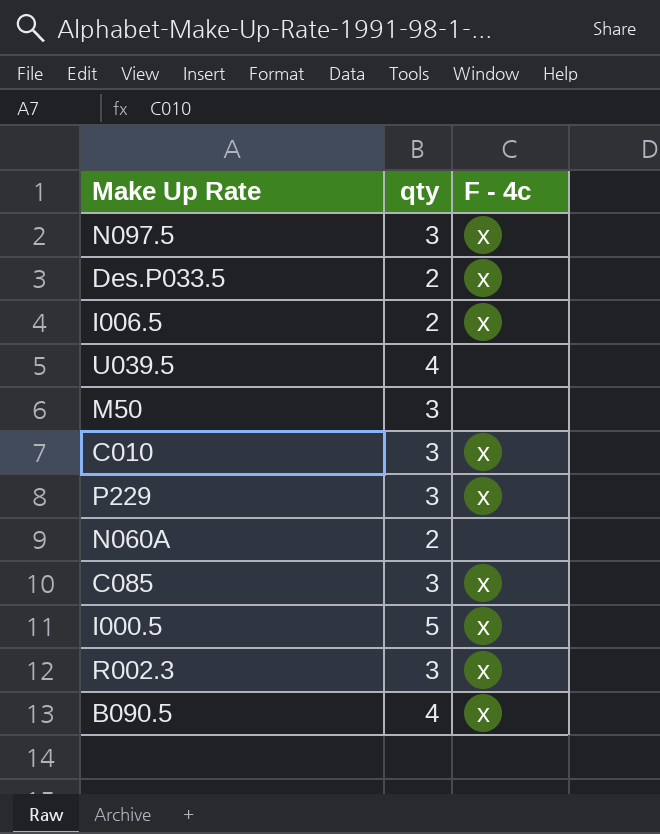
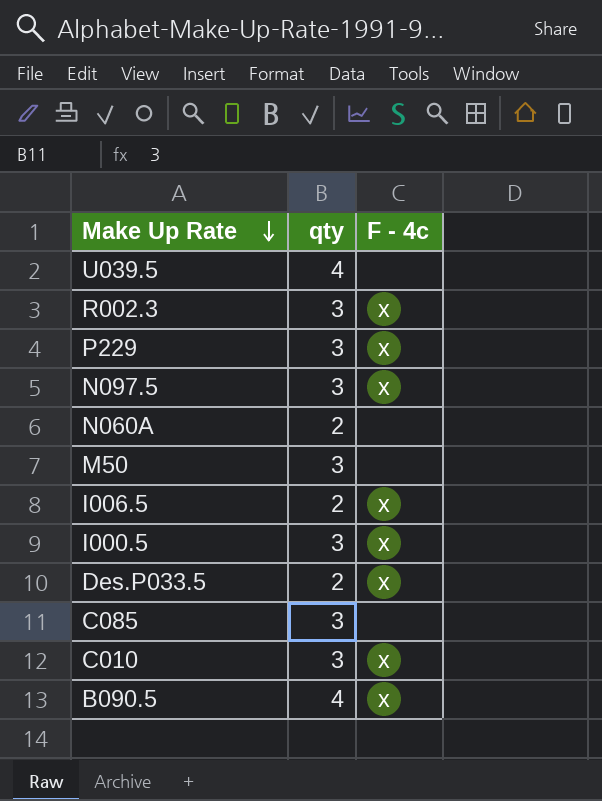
row order: none -> Make Up Rate descending
I000.5 | qty: 5 -> 3
C085 | F - 4c: x -> none

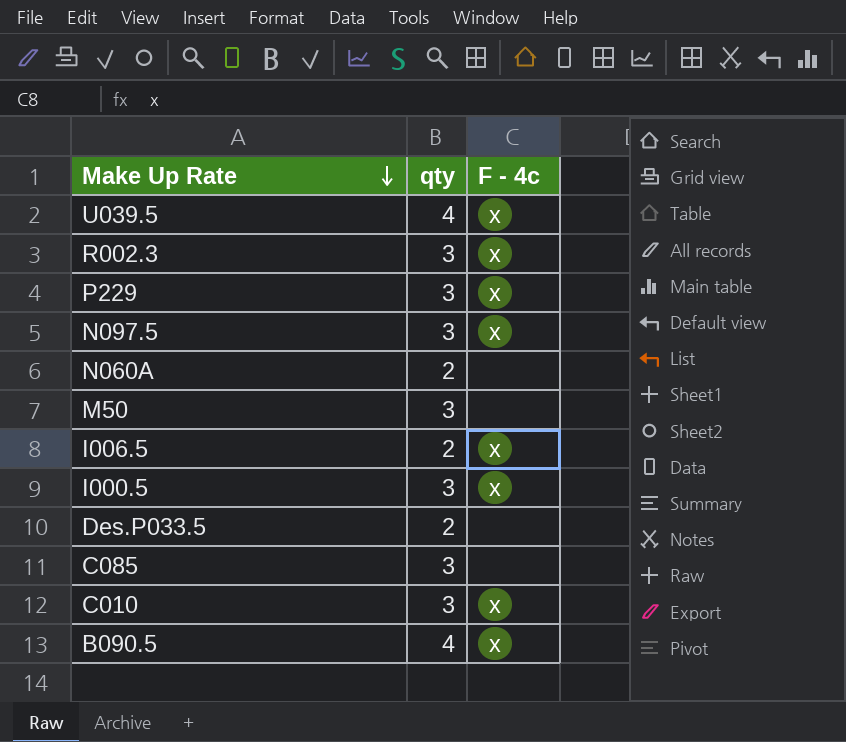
U039.5 | F - 4c: none -> x
Des.P033.5 | F - 4c: x -> none

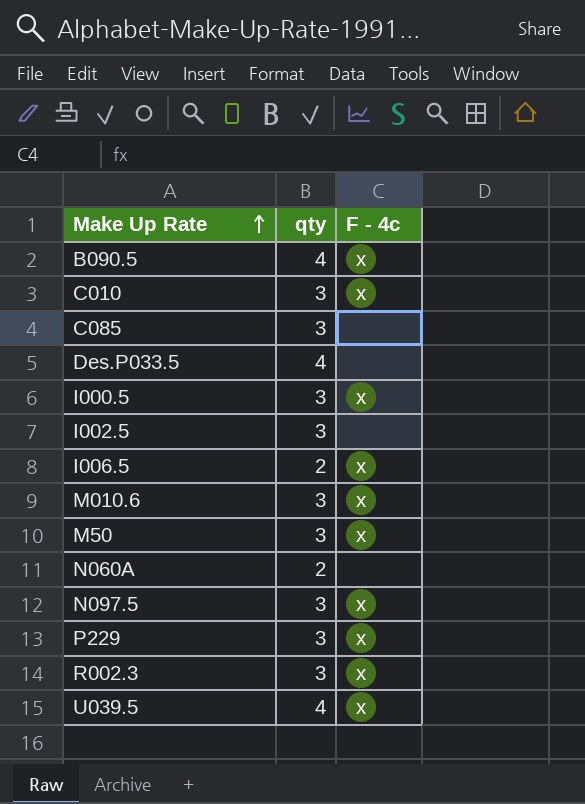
row order: Make Up Rate descending -> Make Up Rate ascending
Des.P033.5 | qty: 2 -> 4
row I002.5: none -> 3 | none
row M010.6: none -> 3 | x
M50 | F - 4c: none -> x

